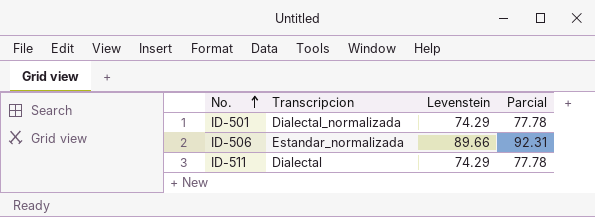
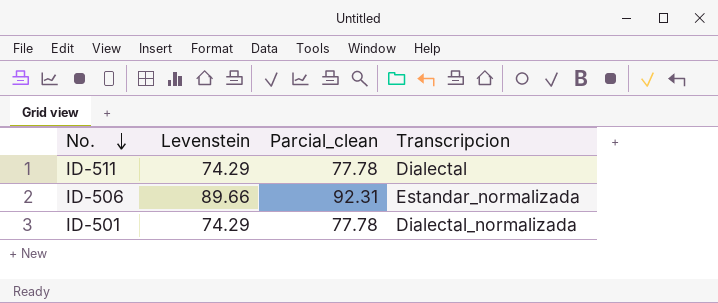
row order: No. ascending -> No. descending
column name: Parcial -> Parcial_clean
column Transcripcion | position: 2 -> 4

